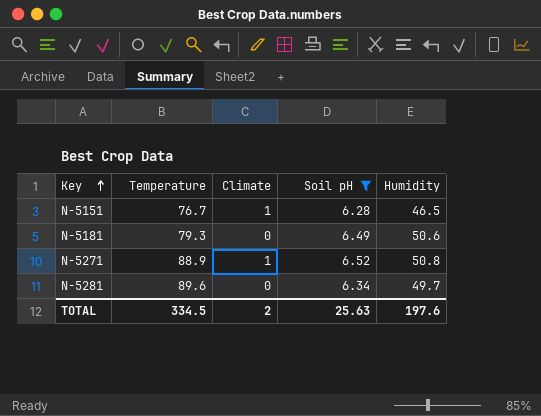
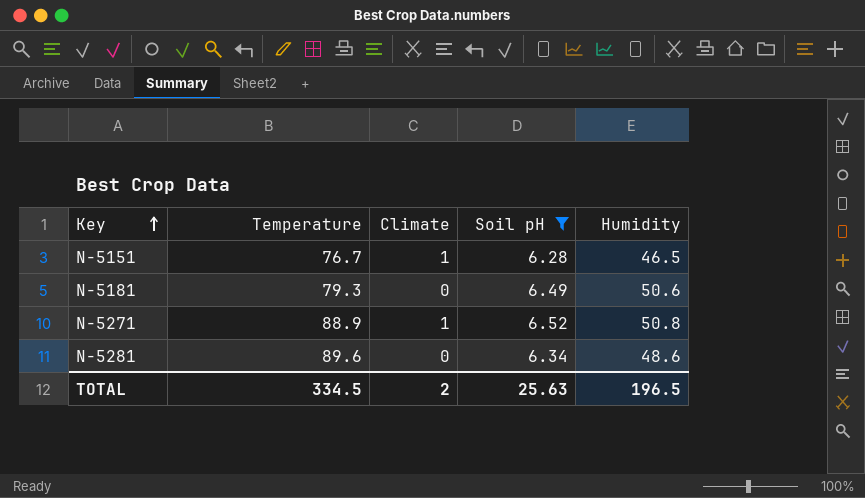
N-5281 | Humidity: 49.7 -> 48.6
TOTAL | Humidity: 197.6 -> 196.5

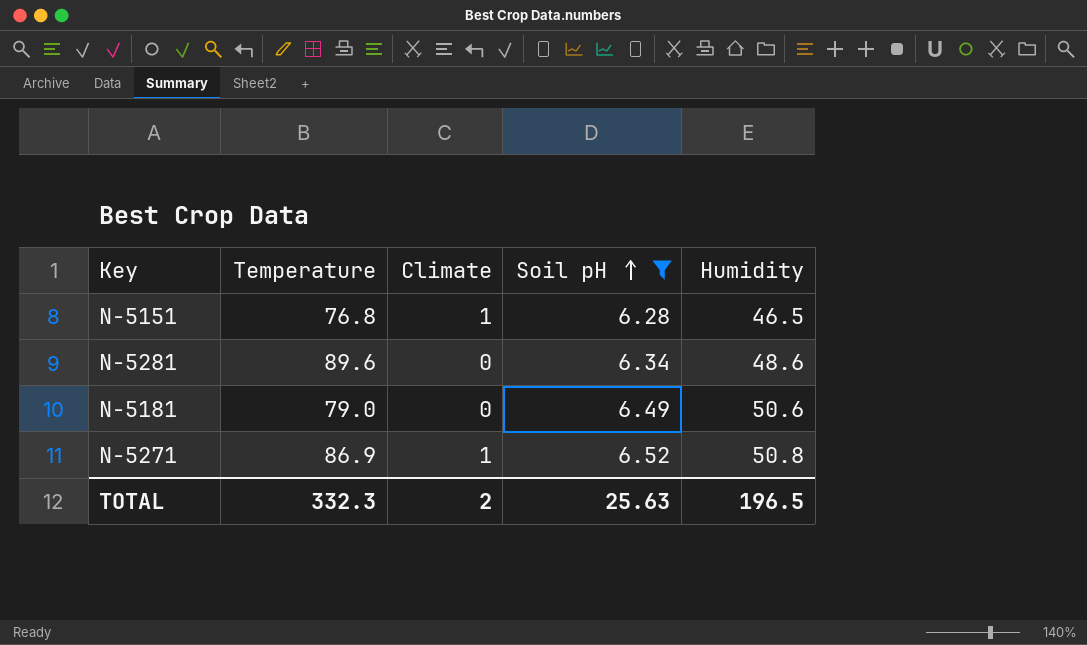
row order: Key ascending -> Soil pH ascending
N-5151 | Temperature: 76.7 -> 76.8
N-5181 | Temperature: 79.3 -> 79.0
N-5271 | Temperature: 88.9 -> 86.9
TOTAL | Temperature: 334.5 -> 332.3

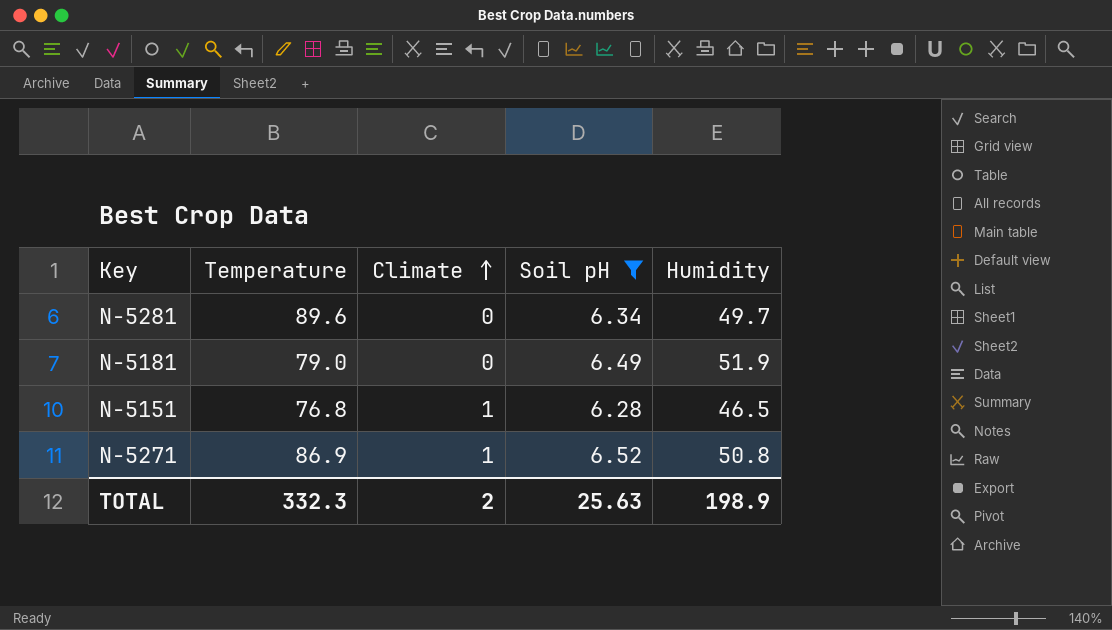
row order: Soil pH ascending -> Climate ascending
N-5281 | Humidity: 48.6 -> 49.7
N-5181 | Humidity: 50.6 -> 51.9
TOTAL | Humidity: 196.5 -> 198.9

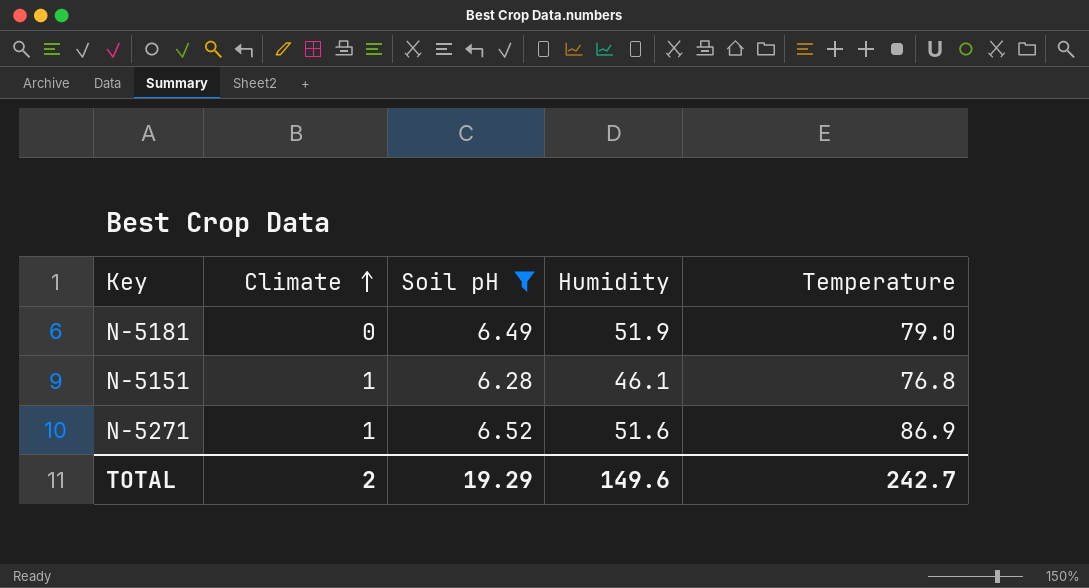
column Temperature | position: 2 -> 5
row N-5281: 89.6 | 0 | 6.34 | 49.7 -> none
N-5151 | Humidity: 46.5 -> 46.1
N-5271 | Humidity: 50.8 -> 51.6
TOTAL | Soil pH: 25.63 -> 19.29
TOTAL | Humidity: 198.9 -> 149.6
TOTAL | Temperature: 332.3 -> 242.7

